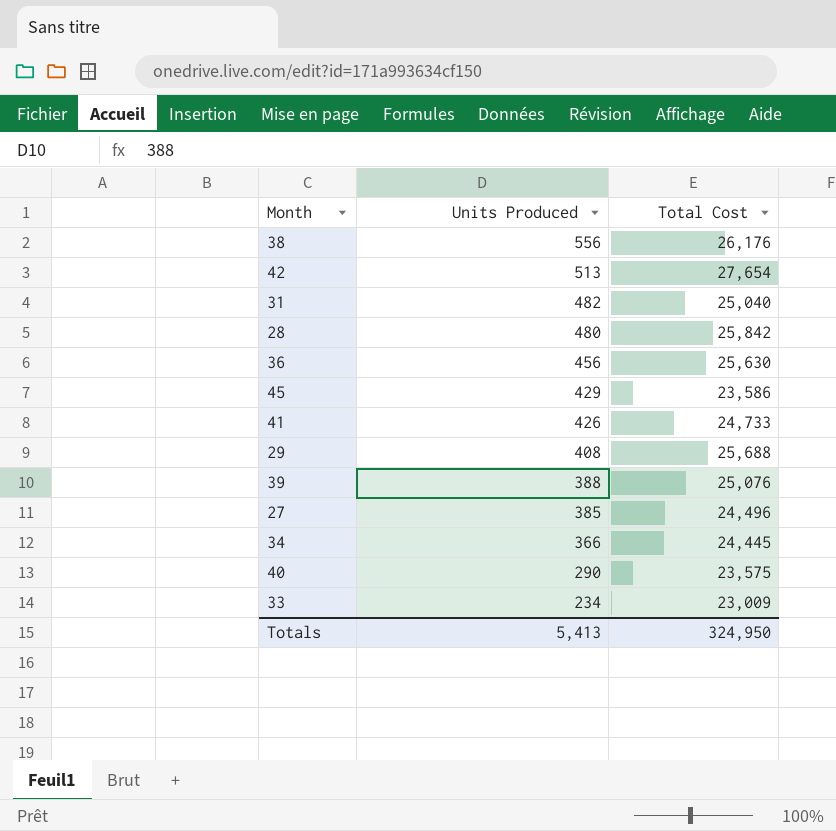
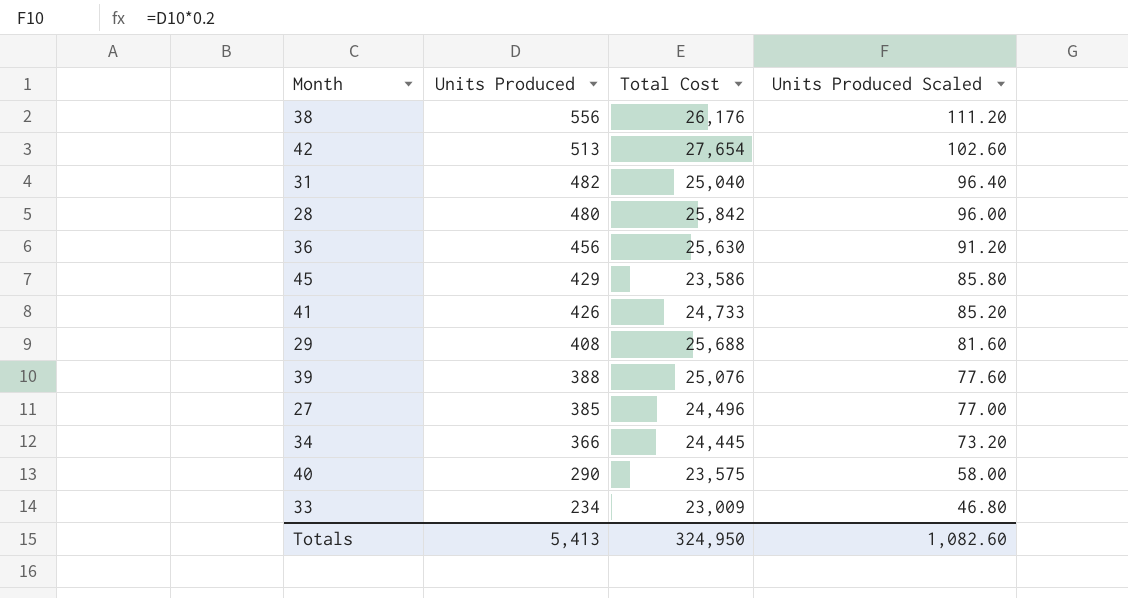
column Units Produced Scaled | formula: none -> [Units Produced] * 0.2

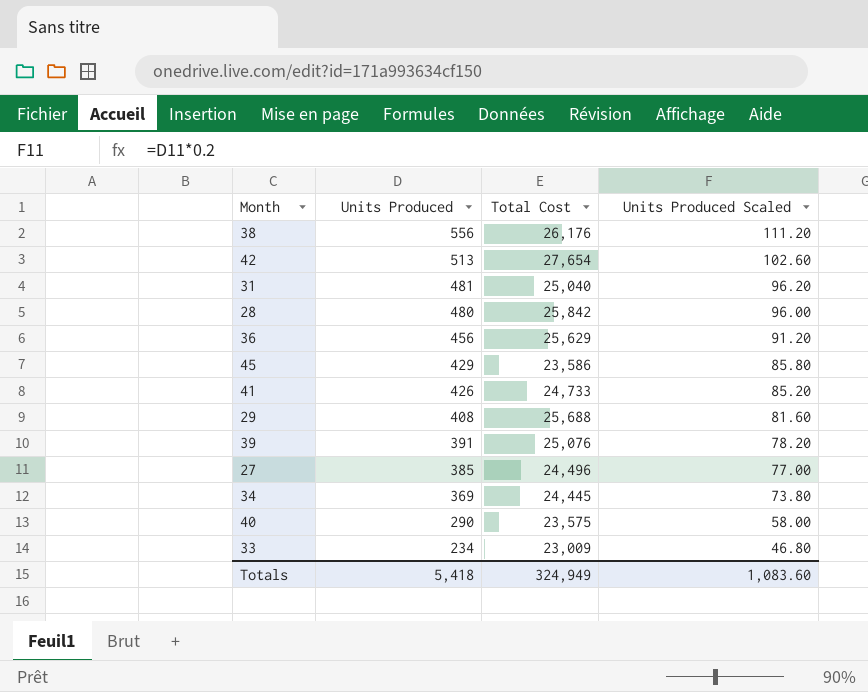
31 | Units Produced: 482 -> 481
31 | Units Produced Scaled: 96.40 -> 96.20
36 | Total Cost: 25,630 -> 25,629
39 | Units Produced: 388 -> 391
39 | Units Produced Scaled: 77.60 -> 78.20
34 | Units Produced: 366 -> 369
34 | Units Produced Scaled: 73.20 -> 73.80
Totals | Units Produced: 5,413 -> 5,418
Totals | Total Cost: 324,950 -> 324,949
Totals | Units Produced Scaled: 1,082.60 -> 1,083.60

